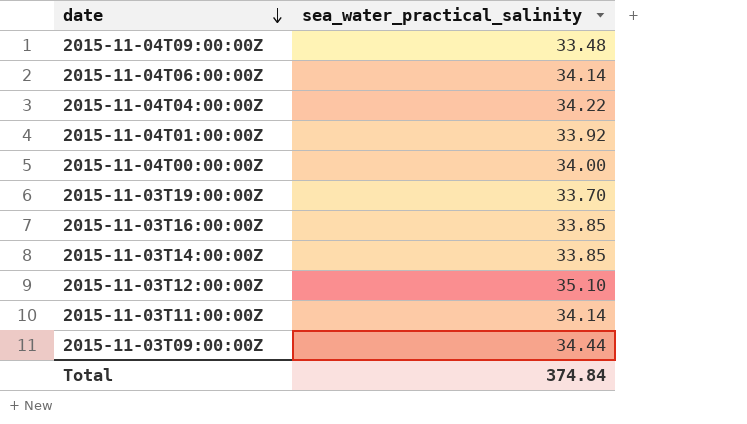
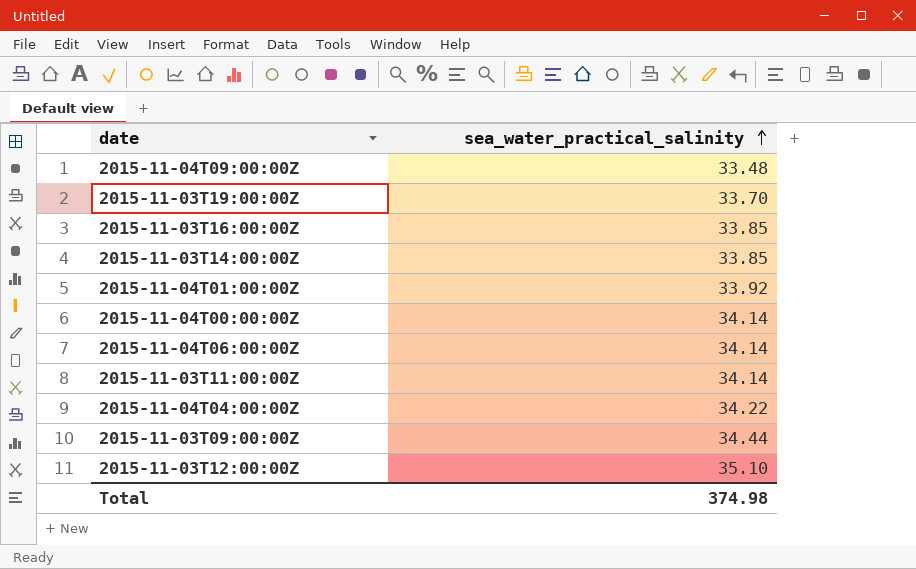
row order: date descending -> sea_water_practical_salinity ascending
2015-11-04T00:00:00Z | sea_water_practical_salinity: 34.00 -> 34.14
Total | sea_water_practical_salinity: 374.84 -> 374.98

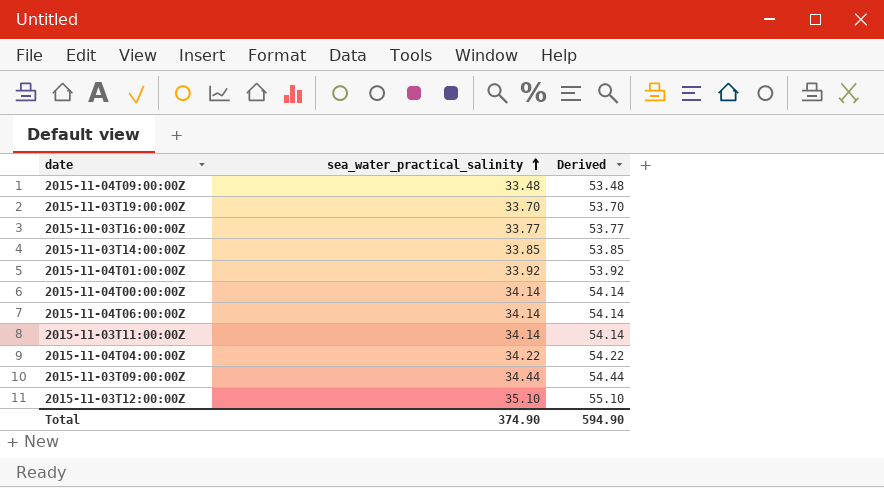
column Derived | formula: none -> [sea_water_practical_salinity] + 20
2015-11-03T16:00:00Z | sea_water_practical_salinity: 33.85 -> 33.77
Total | sea_water_practical_salinity: 374.98 -> 374.90

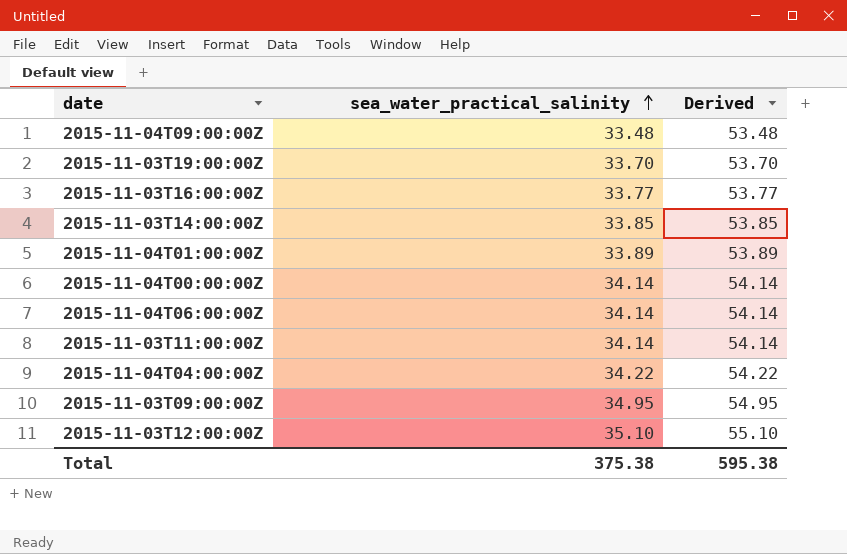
2015-11-04T01:00:00Z | sea_water_practical_salinity: 33.92 -> 33.89
2015-11-04T01:00:00Z | Derived: 53.92 -> 53.89
2015-11-03T09:00:00Z | sea_water_practical_salinity: 34.44 -> 34.95
2015-11-03T09:00:00Z | Derived: 54.44 -> 54.95
Total | sea_water_practical_salinity: 374.90 -> 375.38
Total | Derived: 594.90 -> 595.38

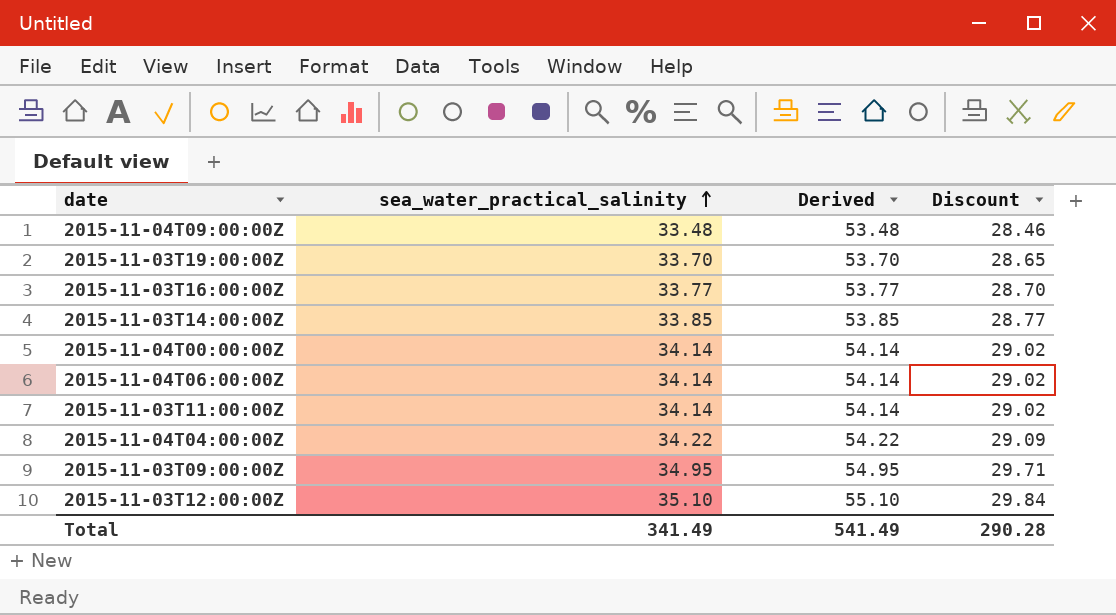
column Discount | formula: none -> [sea_water_practical_salinity] * 0.85
row 2015-11-04T01:00:00Z: 33.89 | 53.89 -> none
Total | sea_water_practical_salinity: 375.38 -> 341.49
Total | Derived: 595.38 -> 541.49

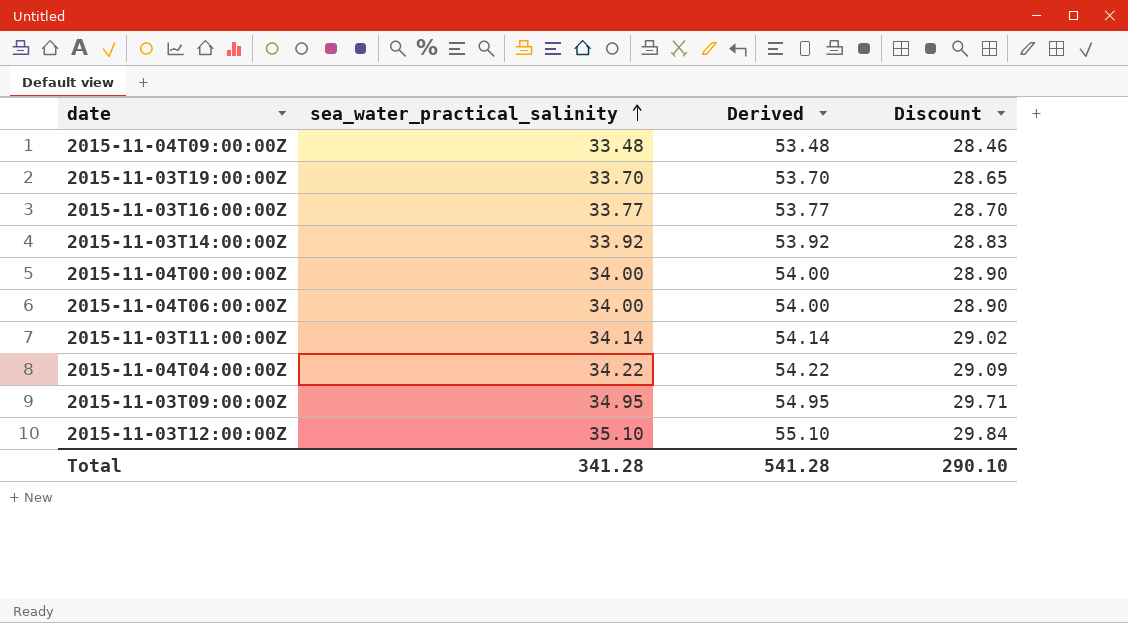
2015-11-03T14:00:00Z | sea_water_practical_salinity: 33.85 -> 33.92
2015-11-03T14:00:00Z | Derived: 53.85 -> 53.92
2015-11-03T14:00:00Z | Discount: 28.77 -> 28.83
2015-11-04T00:00:00Z | sea_water_practical_salinity: 34.14 -> 34.00
2015-11-04T00:00:00Z | Derived: 54.14 -> 54.00
2015-11-04T00:00:00Z | Discount: 29.02 -> 28.90
2015-11-04T06:00:00Z | sea_water_practical_salinity: 34.14 -> 34.00
2015-11-04T06:00:00Z | Derived: 54.14 -> 54.00
2015-11-04T06:00:00Z | Discount: 29.02 -> 28.90
Total | sea_water_practical_salinity: 341.49 -> 341.28
Total | Derived: 541.49 -> 541.28
Total | Discount: 290.28 -> 290.10

